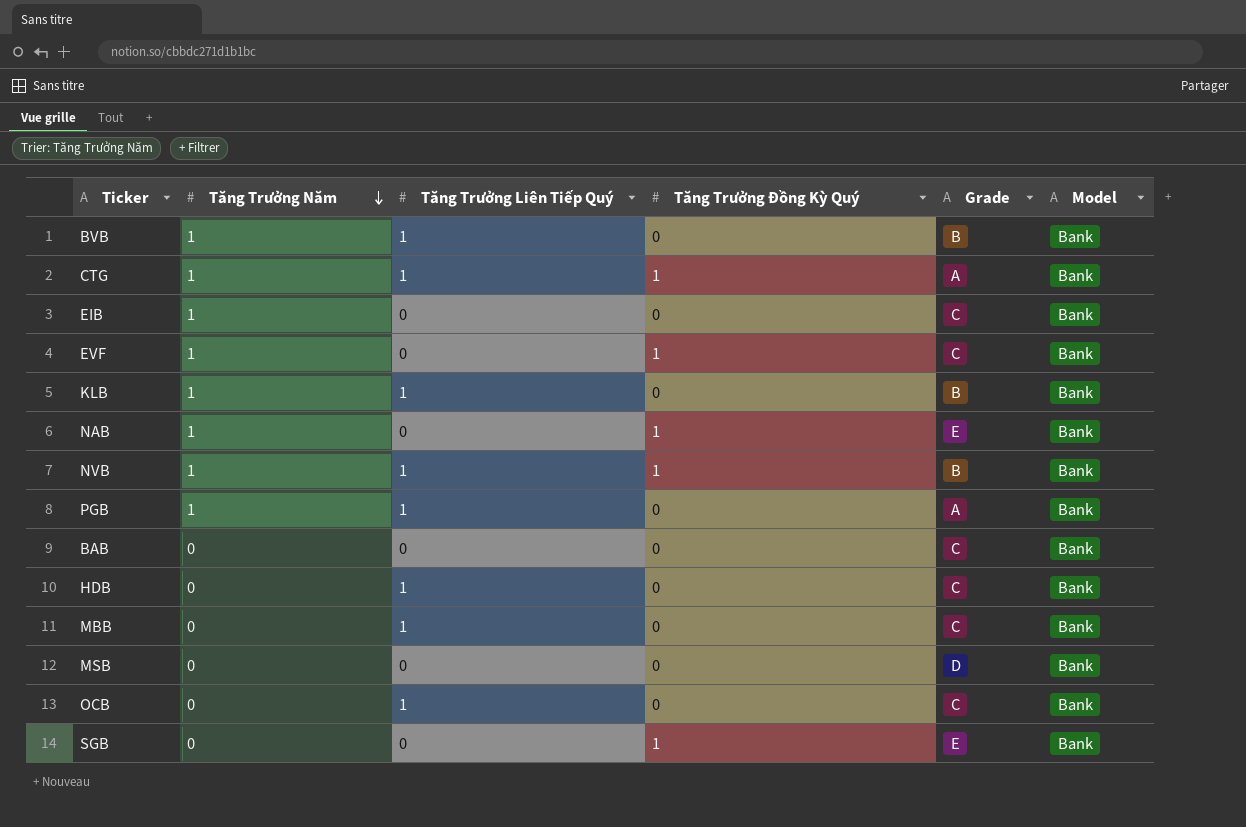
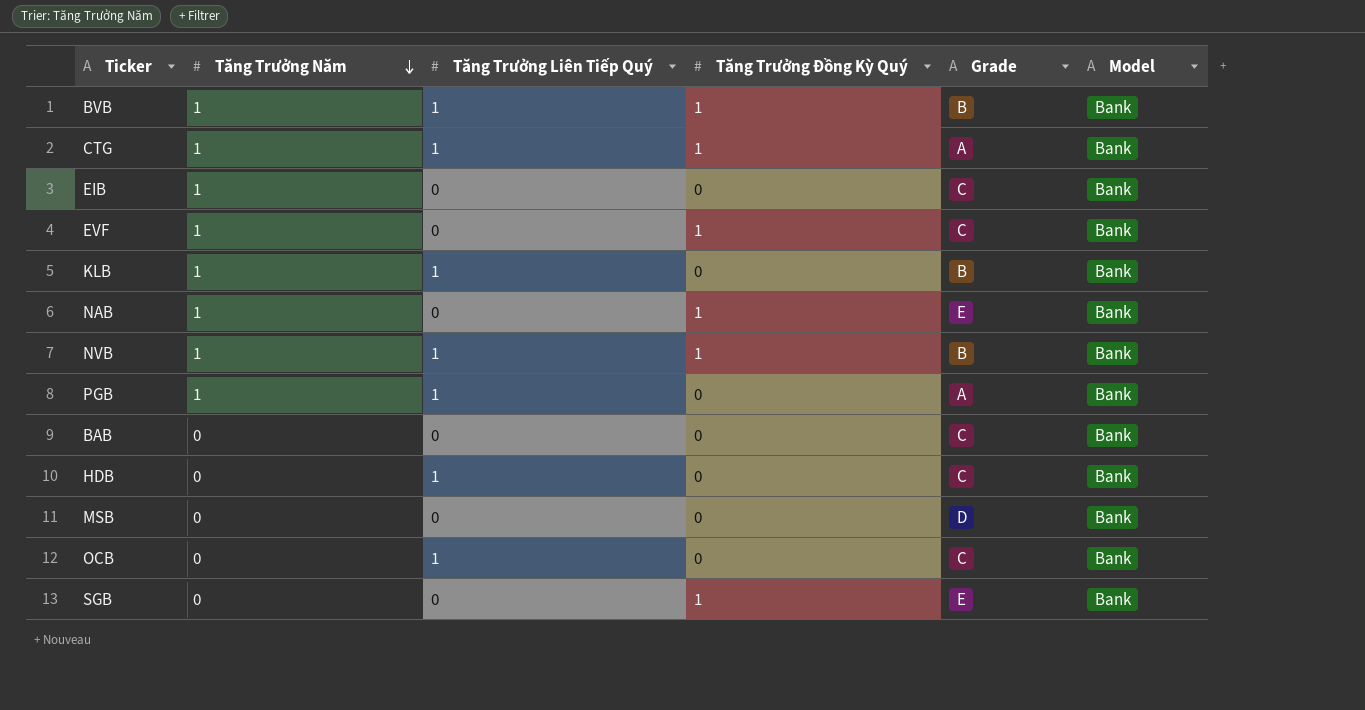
row MBB: 0 | 1 | 0 | C | Bank -> none
BVB | Tăng Trưởng Đồng Kỳ Quý: 0 -> 1

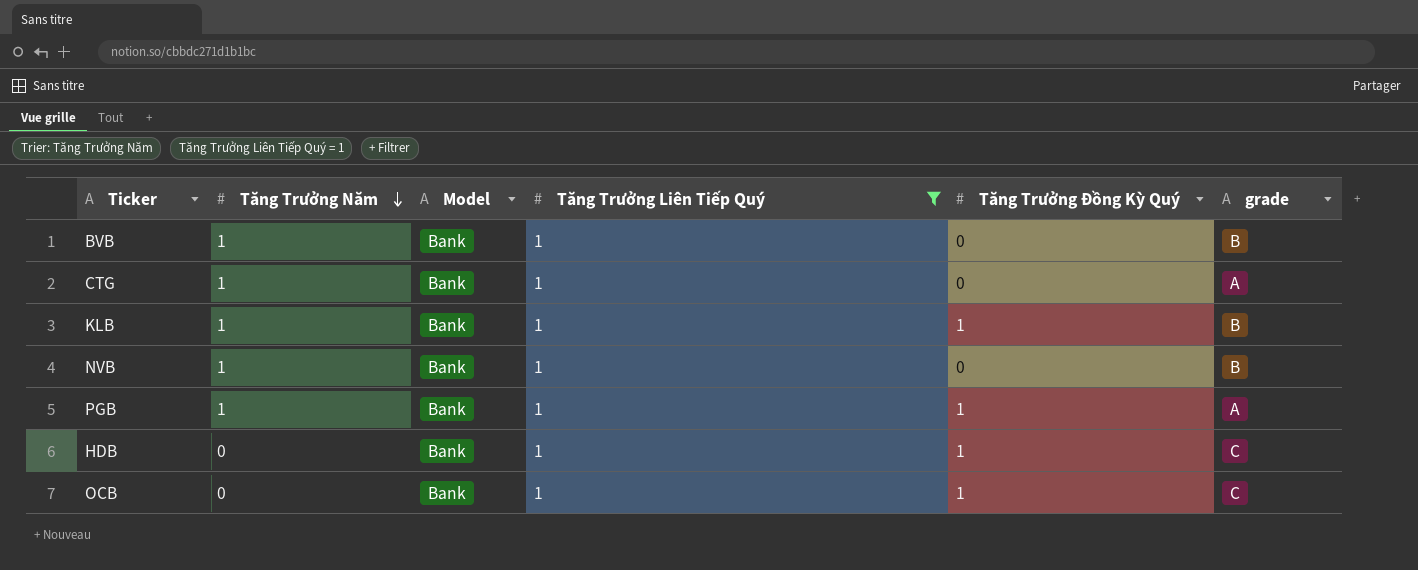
filter: none -> Tăng Trưởng Liên Tiếp Quý = 1
column Model | position: 6 -> 3
column name: Grade -> grade
BVB | Tăng Trưởng Đồng Kỳ Quý: 1 -> 0
CTG | Tăng Trưởng Đồng Kỳ Quý: 1 -> 0
KLB | Tăng Trưởng Đồng Kỳ Quý: 0 -> 1
NVB | Tăng Trưởng Đồng Kỳ Quý: 1 -> 0
PGB | Tăng Trưởng Đồng Kỳ Quý: 0 -> 1
HDB | Tăng Trưởng Đồng Kỳ Quý: 0 -> 1
OCB | Tăng Trưởng Đồng Kỳ Quý: 0 -> 1

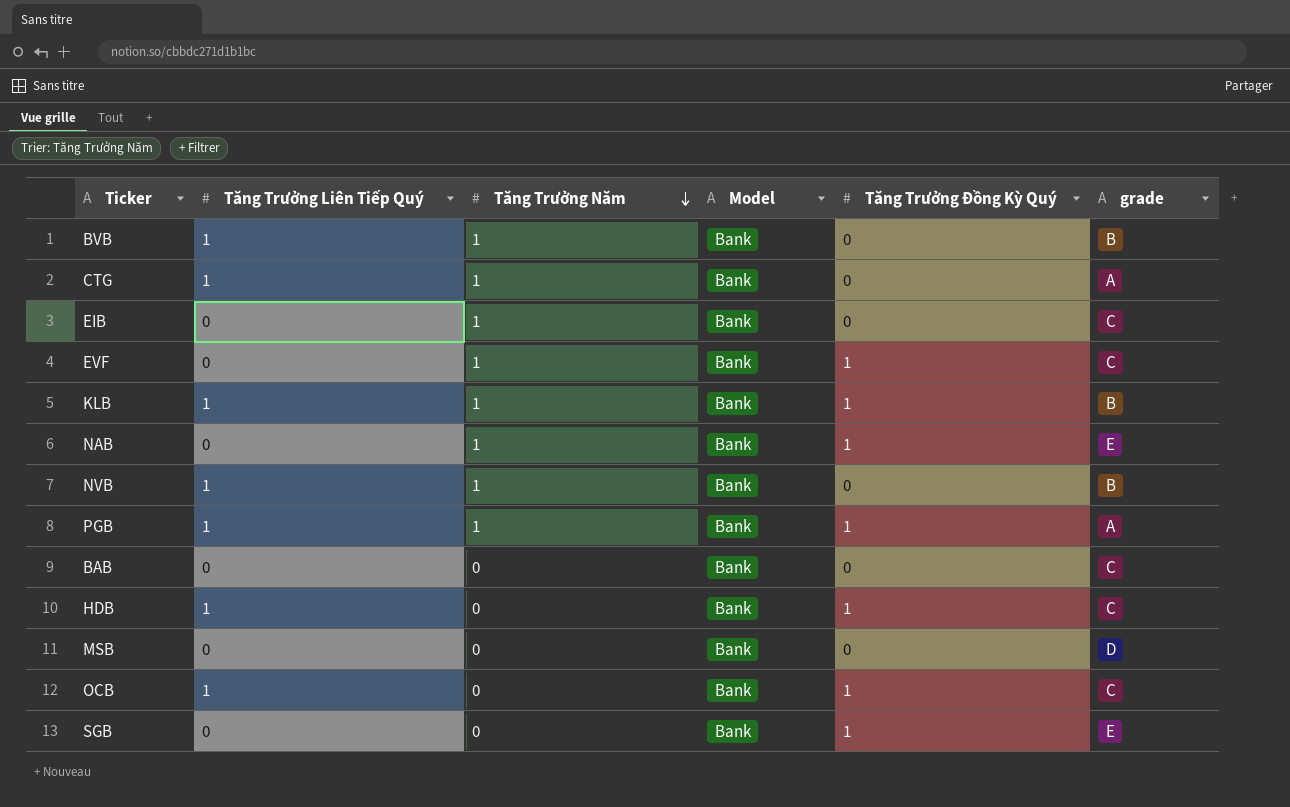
filter: Tăng Trưởng Liên Tiếp Quý = 1 -> none
column Tăng Trưởng Liên Tiếp Quý | position: 4 -> 2

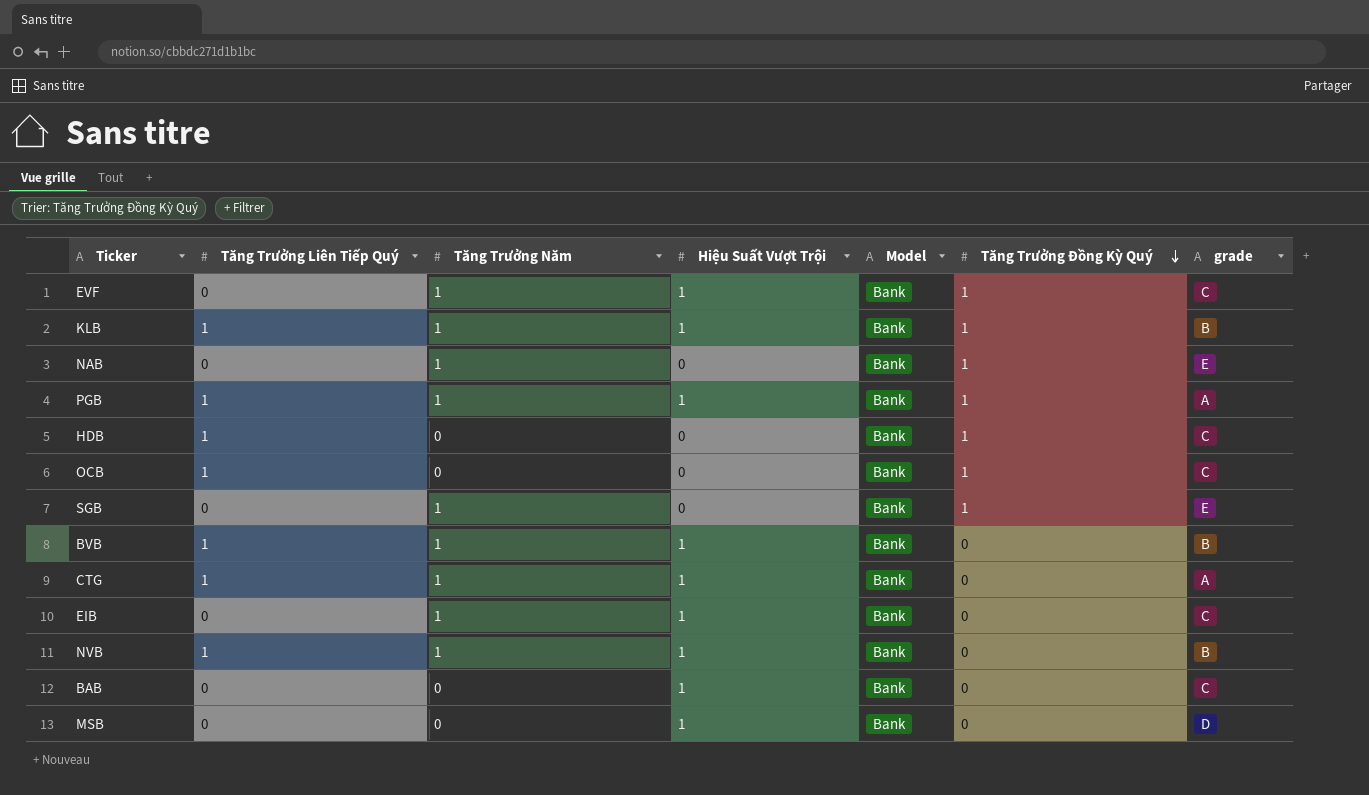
row order: Tăng Trưởng Năm descending -> Tăng Trưởng Đồng Kỳ Quý descending
column Hiệu Suất Vượt Trội | position: none -> 4
SGB | Tăng Trưởng Năm: 0 -> 1

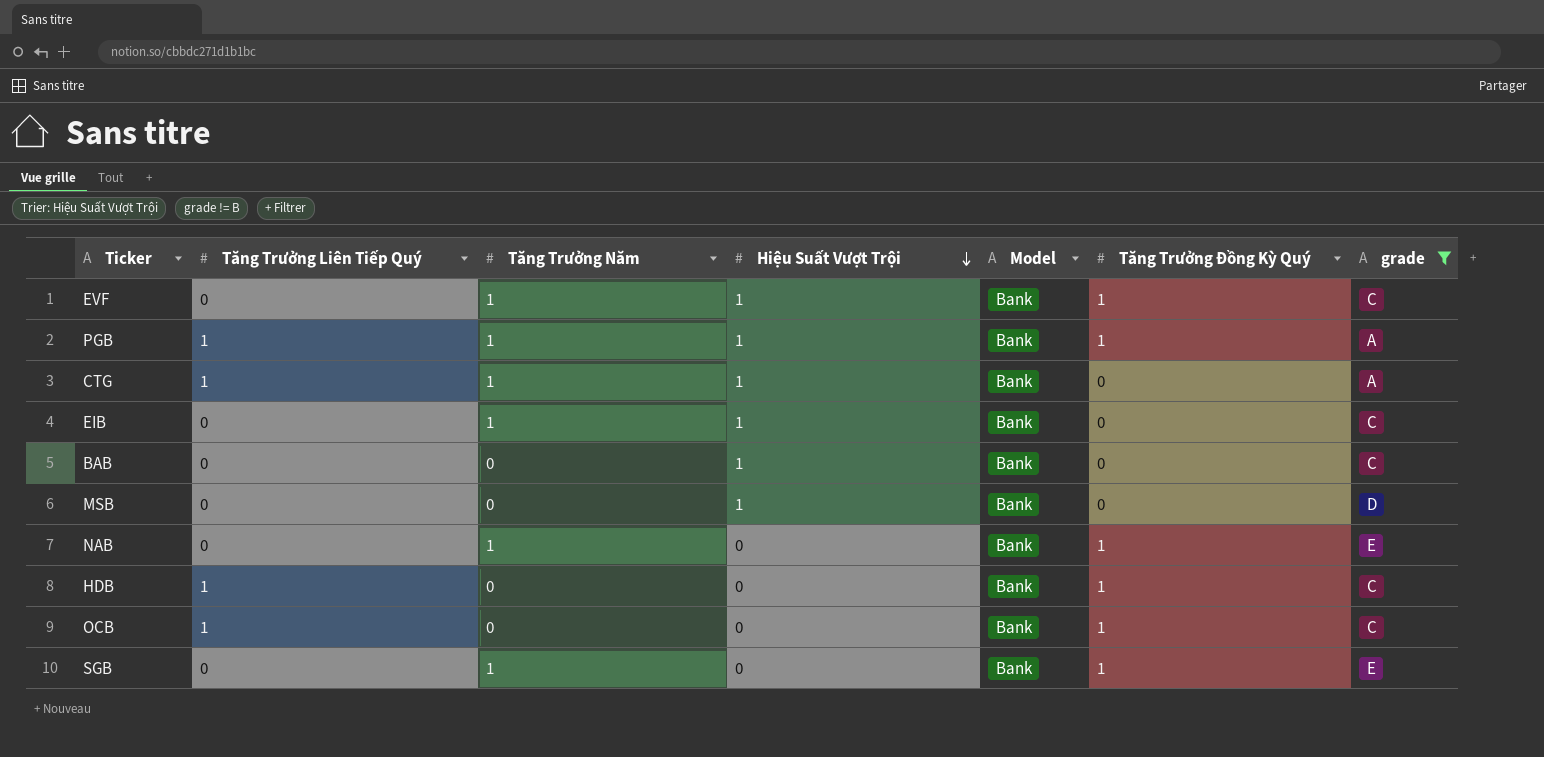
filter: none -> grade != B
row order: Tăng Trưởng Đồng Kỳ Quý descending -> Hiệu Suất Vượt Trội descending

